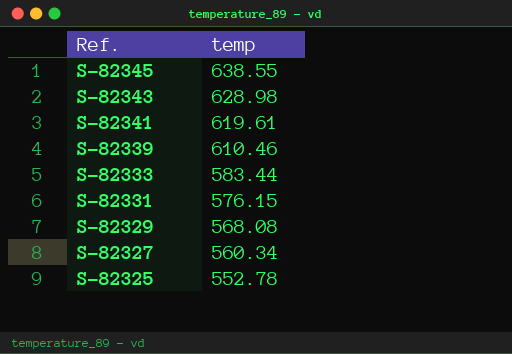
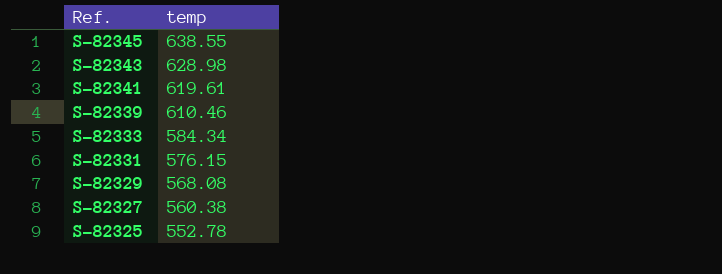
S-82333 | temp: 583.44 -> 584.34
S-82327 | temp: 560.34 -> 560.38

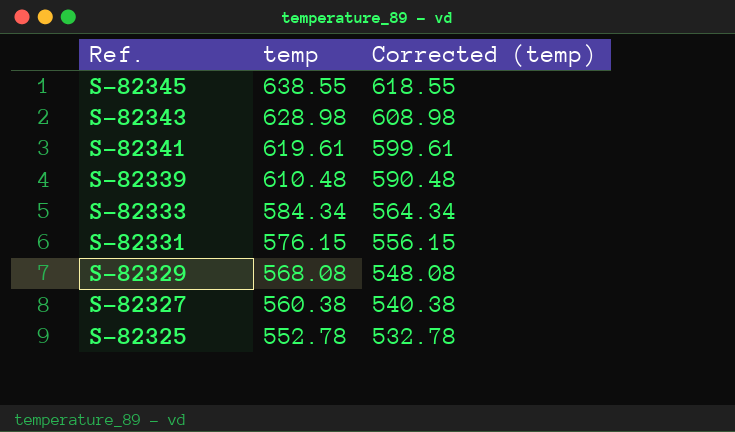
column Corrected (temp) | formula: none -> [temp] - 20
S-82339 | temp: 610.46 -> 610.48

